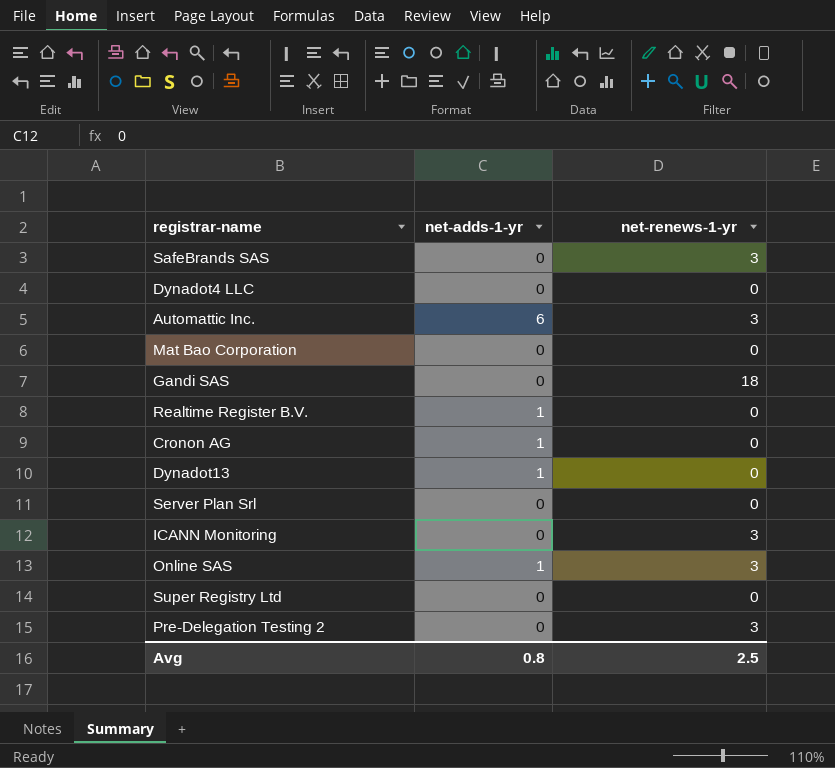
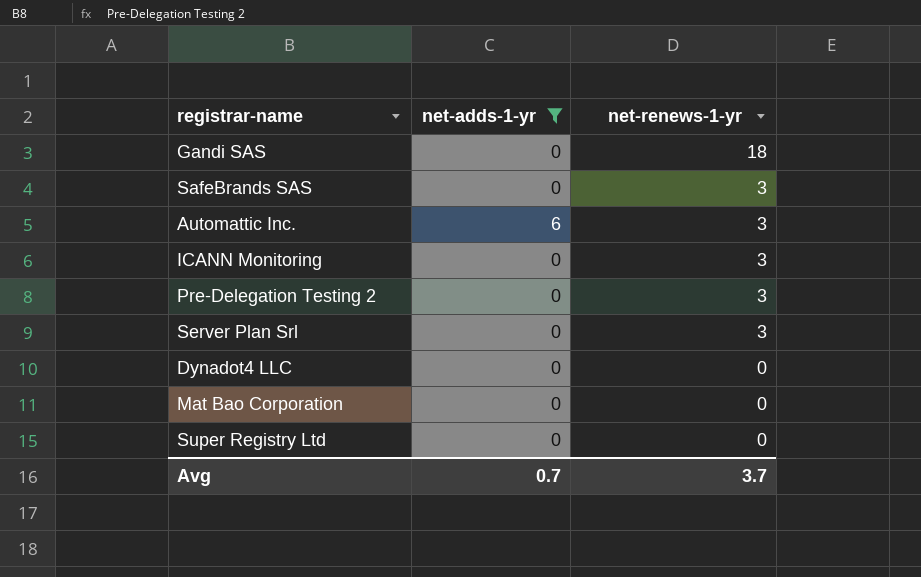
filter: none -> net-adds-1-yr != 1
row order: none -> net-renews-1-yr descending
Server Plan Srl | net-renews-1-yr: 0 -> 3
Avg | net-adds-1-yr: 0.8 -> 0.7
Avg | net-renews-1-yr: 2.5 -> 3.7

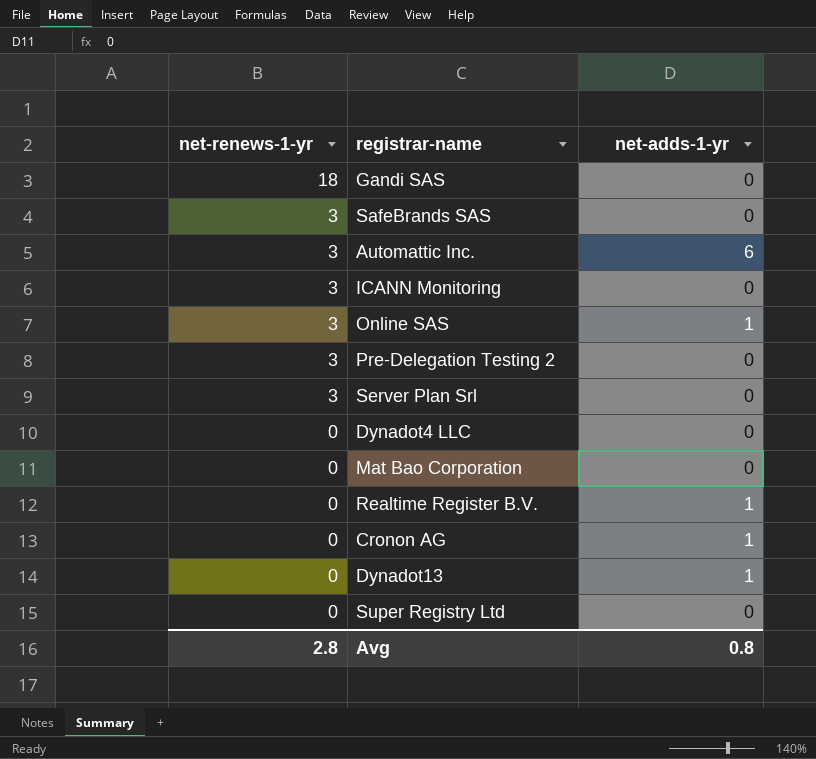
filter: net-adds-1-yr != 1 -> none
column net-renews-1-yr | position: 3 -> 1
Avg | net-renews-1-yr: 3.7 -> 2.8
Avg | net-adds-1-yr: 0.7 -> 0.8

